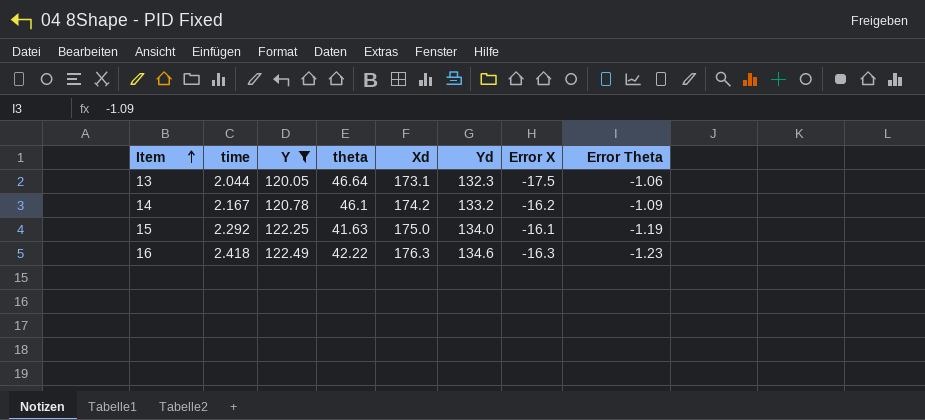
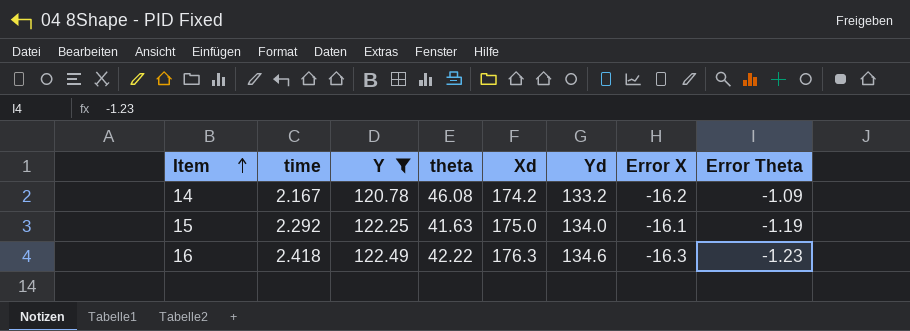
row 13: 2.044 | 120.05 | 46.64 | 173.1 | 132.3 | -17.5 | -1.06 -> none
14 | theta: 46.1 -> 46.08

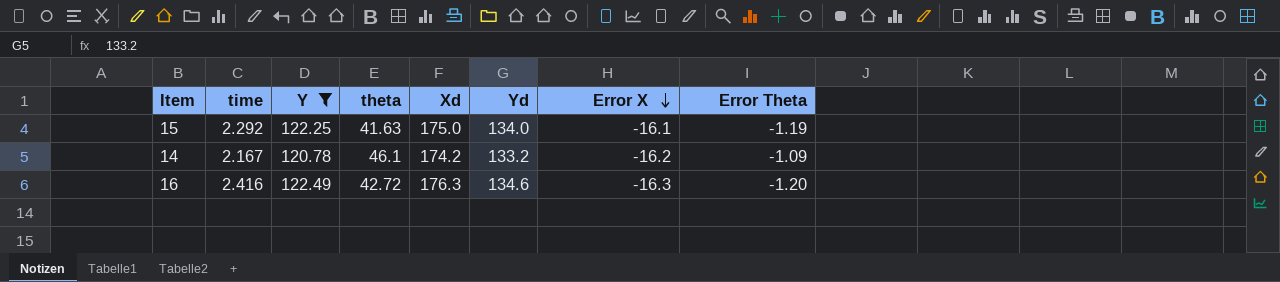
row order: Item ascending -> Error X descending
14 | theta: 46.08 -> 46.1
16 | time: 2.418 -> 2.416
16 | theta: 42.22 -> 42.72
16 | Error Theta: -1.23 -> -1.20

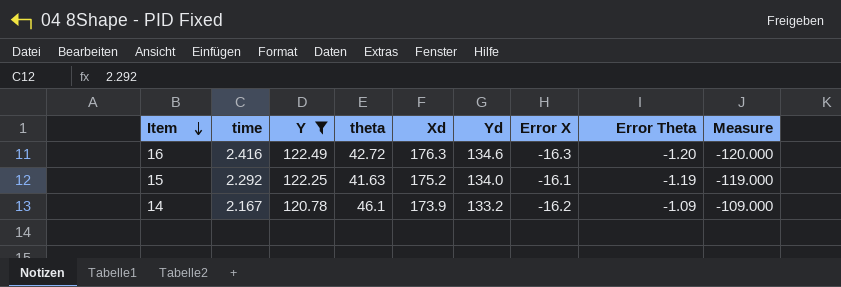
row order: Error X descending -> Item descending
column Measure | formula: none -> [Error Theta] * 100
15 | Xd: 175.0 -> 175.2
14 | Xd: 174.2 -> 173.9

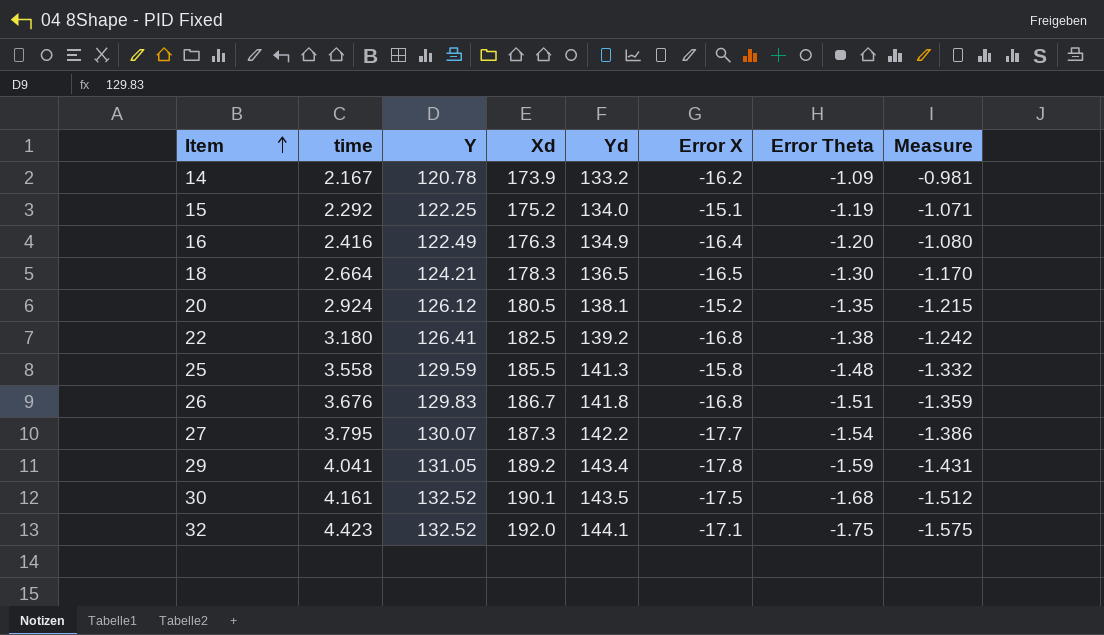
filter: Y <= 122.49 -> none
row order: Item descending -> Item ascending
column theta | position: 4 -> none
column Measure | formula: [Error Theta] * 100 -> [Error Theta] * 0.9
15 | Error X: -16.1 -> -15.1
16 | Yd: 134.6 -> 134.9
16 | Error X: -16.3 -> -16.4

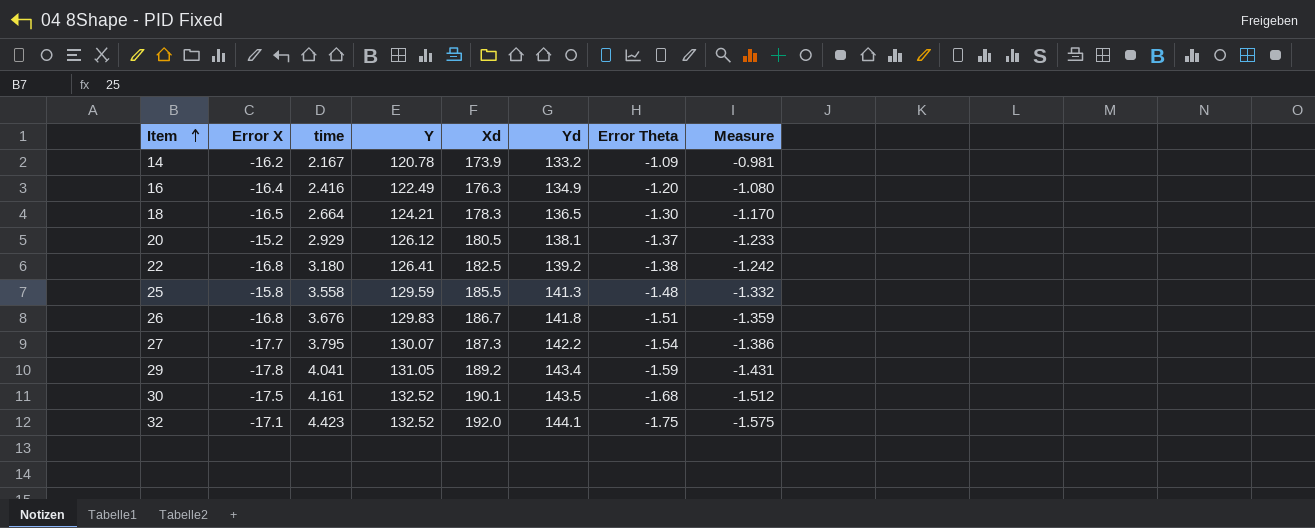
column Error X | position: 6 -> 2
row 15: 2.292 | 122.25 | 175.2 | 134.0 | -15.1 | -1.19 | -1.071 -> none
20 | time: 2.924 -> 2.929
20 | Error Theta: -1.35 -> -1.37
20 | Measure: -1.215 -> -1.233

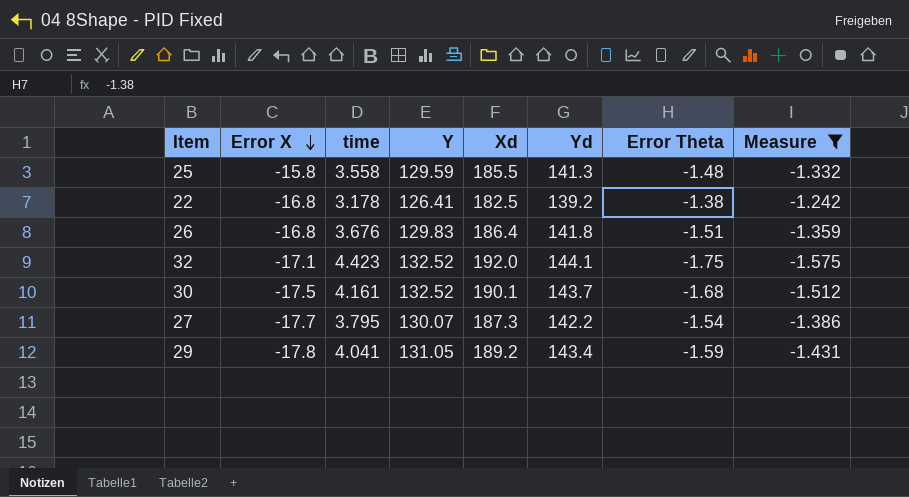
filter: none -> Measure <= -1.242
row order: Item ascending -> Error X descending
22 | time: 3.180 -> 3.178
26 | Xd: 186.7 -> 186.4
30 | Yd: 143.5 -> 143.7

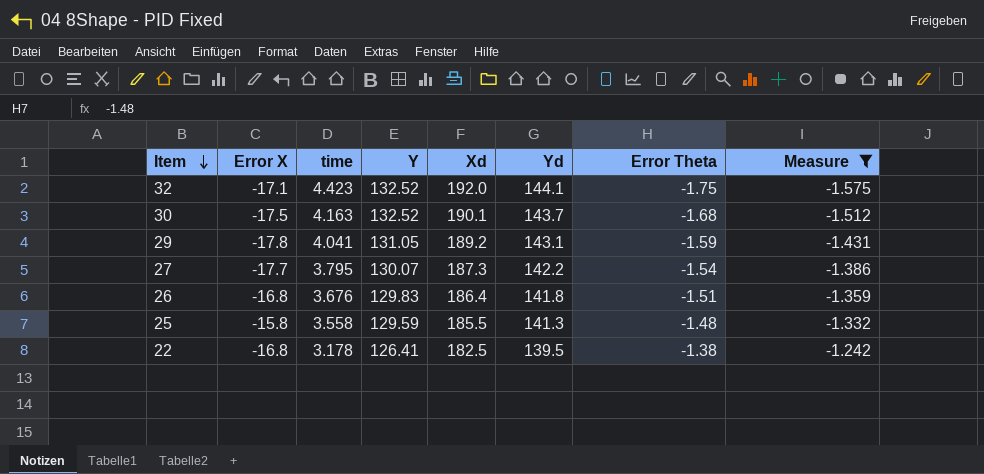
row order: Error X descending -> Item descending
30 | time: 4.161 -> 4.163
29 | Yd: 143.4 -> 143.1
22 | Yd: 139.2 -> 139.5

